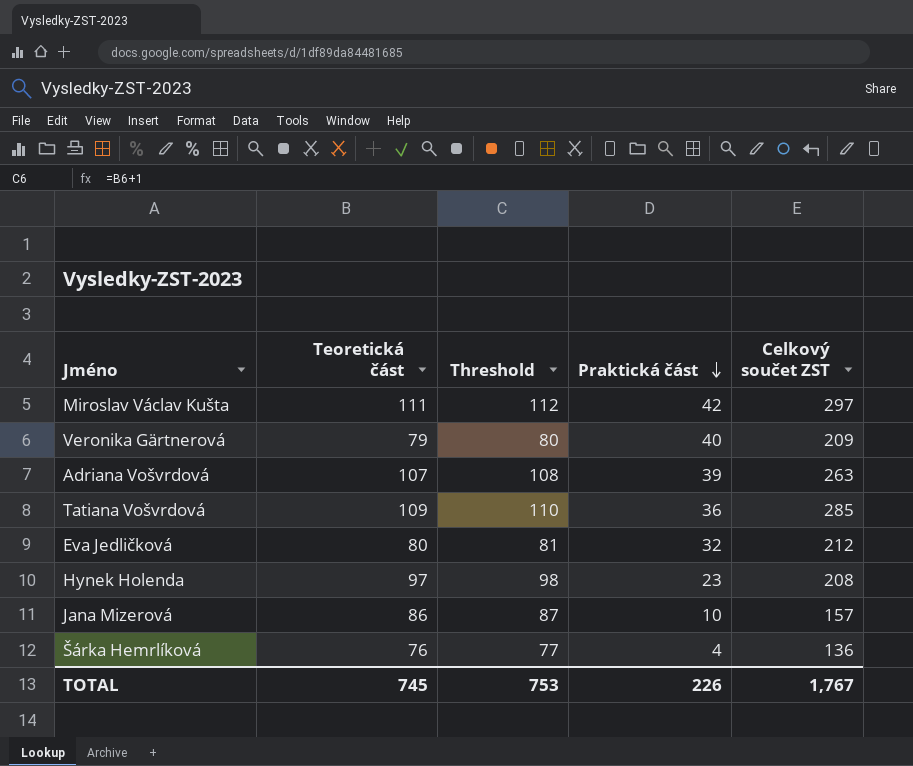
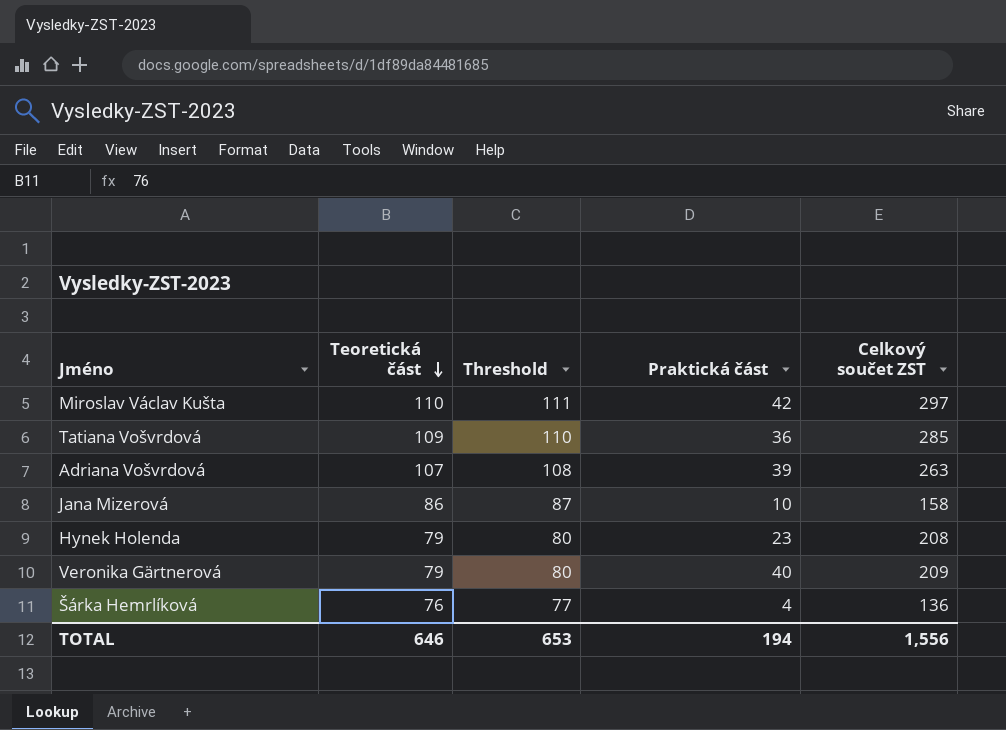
row order: Praktická část descending -> Teoretická část descending
row Eva Jedličková: 80 | 81 | 32 | 212 -> none
Miroslav Václav Kušta | Teoretická část: 111 -> 110
Miroslav Václav Kušta | Threshold: 112 -> 111
Jana Mizerová | Celkový součet ZST: 157 -> 158
Hynek Holenda | Teoretická část: 97 -> 79
Hynek Holenda | Threshold: 98 -> 80
TOTAL | Teoretická část: 745 -> 646
TOTAL | Threshold: 753 -> 653
TOTAL | Praktická část: 226 -> 194
TOTAL | Celkový součet ZST: 1,767 -> 1,556

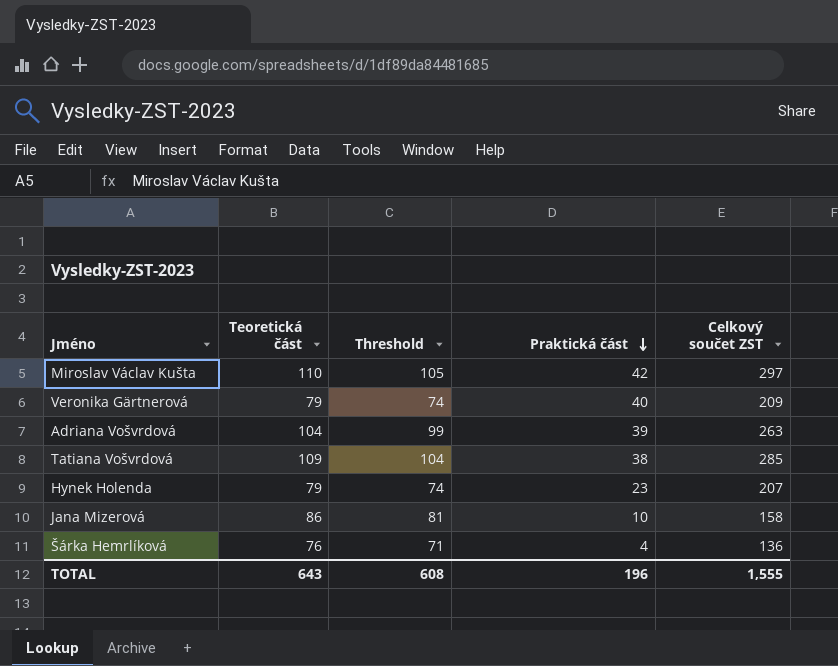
row order: Teoretická část descending -> Praktická část descending
column Threshold | formula: [Teoretická část] + 1 -> [Teoretická část] - 5
Adriana Vošvrdová | Teoretická část: 107 -> 104
Tatiana Vošvrdová | Praktická část: 36 -> 38
Hynek Holenda | Celkový součet ZST: 208 -> 207
TOTAL | Teoretická část: 646 -> 643
TOTAL | Threshold: 653 -> 608
TOTAL | Praktická část: 194 -> 196
TOTAL | Celkový součet ZST: 1,556 -> 1,555

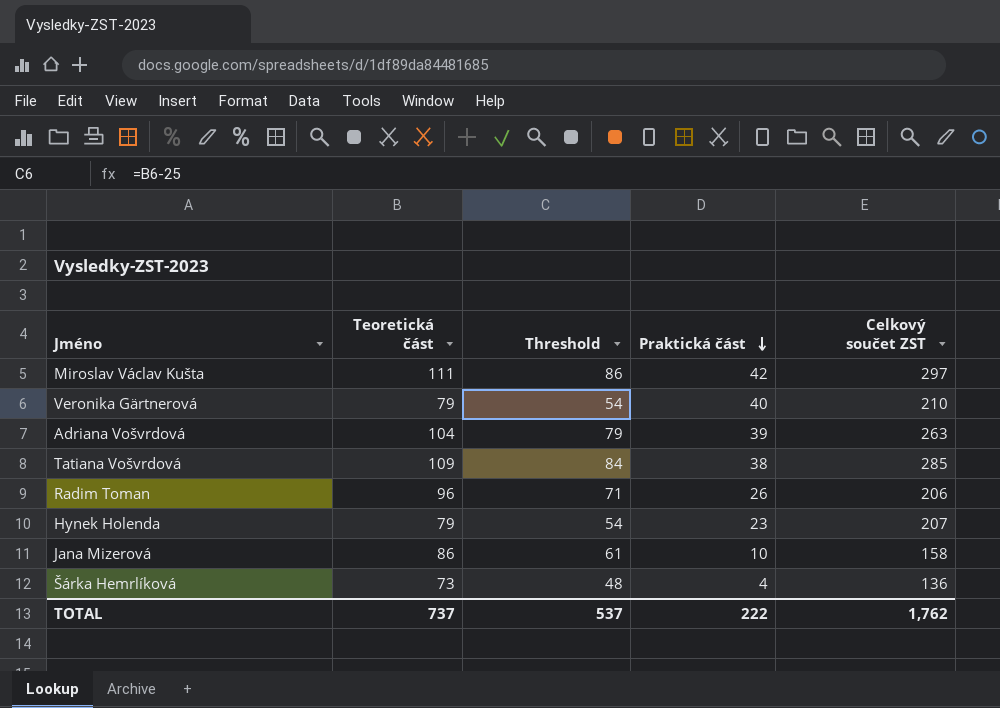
column Threshold | formula: [Teoretická část] - 5 -> [Teoretická část] - 25
Miroslav Václav Kušta | Teoretická část: 110 -> 111
Veronika Gärtnerová | Celkový součet ZST: 209 -> 210
row Radim Toman: none -> 96 | 71 | 26 | 206
Šárka Hemrlíková | Teoretická část: 76 -> 73
TOTAL | Teoretická část: 643 -> 737
TOTAL | Threshold: 608 -> 537
TOTAL | Praktická část: 196 -> 222
TOTAL | Celkový součet ZST: 1,555 -> 1,762

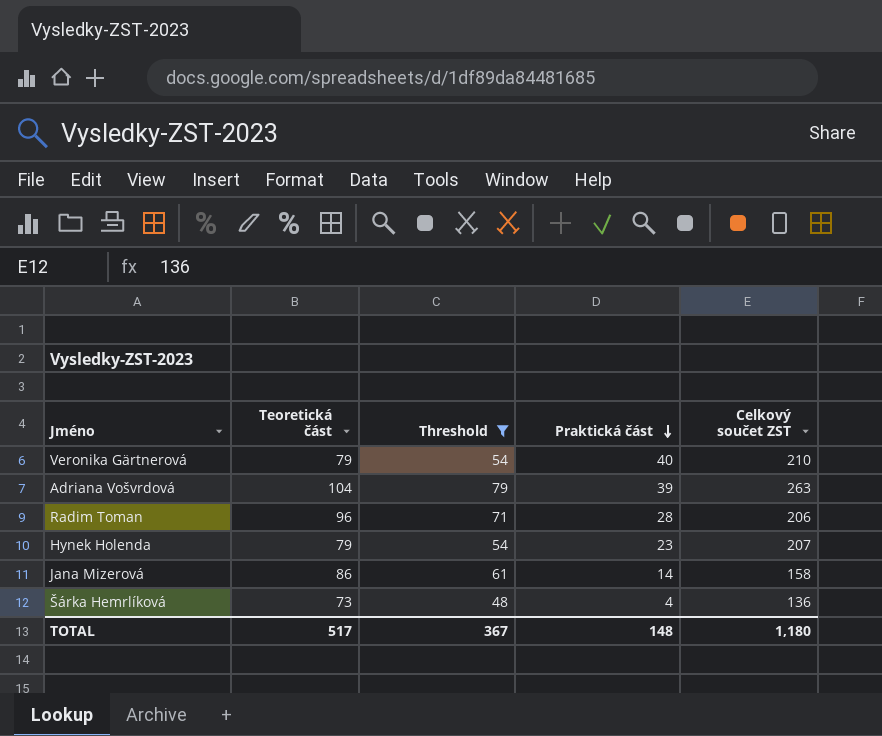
filter: none -> Threshold <= 79
Radim Toman | Praktická část: 26 -> 28
Jana Mizerová | Praktická část: 10 -> 14
TOTAL | Teoretická část: 737 -> 517
TOTAL | Threshold: 537 -> 367
TOTAL | Praktická část: 222 -> 148
TOTAL | Celkový součet ZST: 1,762 -> 1,180

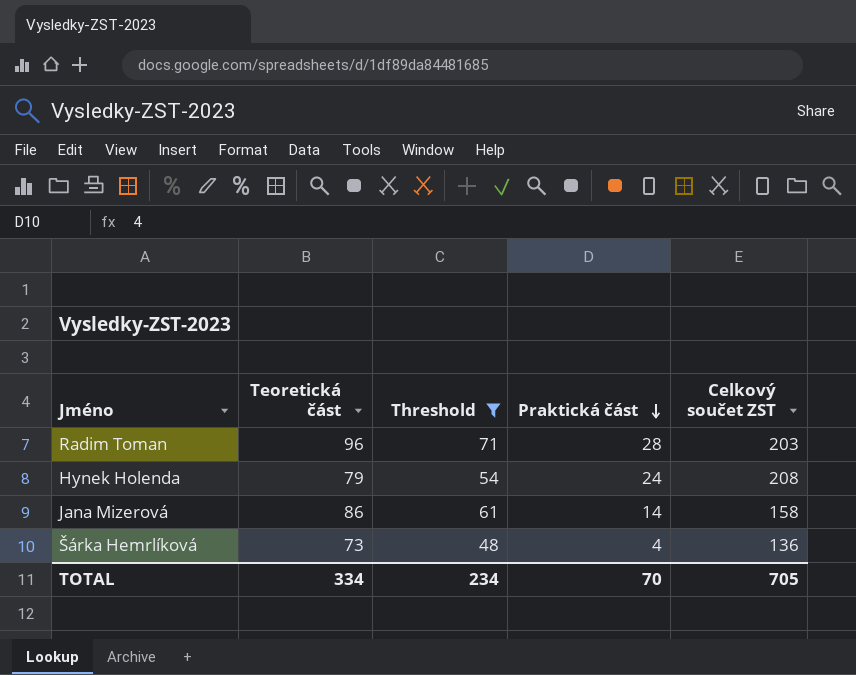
row Veronika Gärtnerová: 79 | 54 | 40 | 210 -> none
row Adriana Vošvrdová: 104 | 79 | 39 | 263 -> none
Radim Toman | Celkový součet ZST: 206 -> 203
Hynek Holenda | Praktická část: 23 -> 24
Hynek Holenda | Celkový součet ZST: 207 -> 208
TOTAL | Teoretická část: 517 -> 334
TOTAL | Threshold: 367 -> 234
TOTAL | Praktická část: 148 -> 70
TOTAL | Celkový součet ZST: 1,180 -> 705

